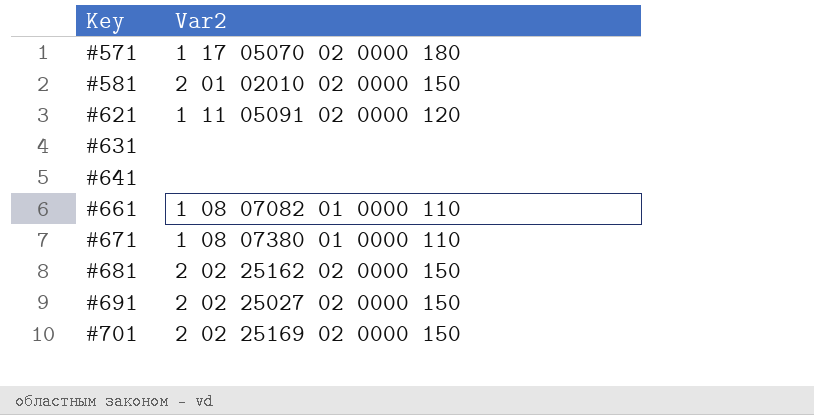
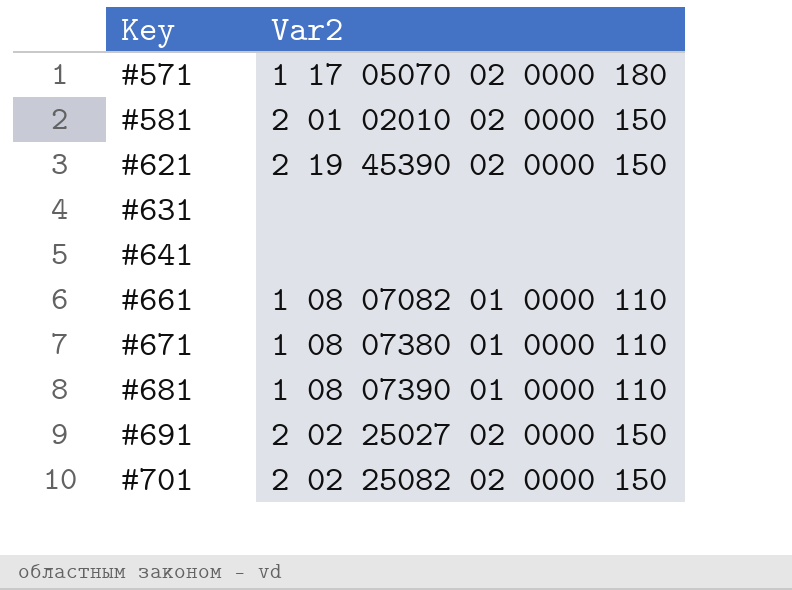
#621 | Var2: 1 11 05091 02 0000 120 -> 2 19 45390 02 0000 150
#681 | Var2: 2 02 25162 02 0000 150 -> 1 08 07390 01 0000 110
#701 | Var2: 2 02 25169 02 0000 150 -> 2 02 25082 02 0000 150

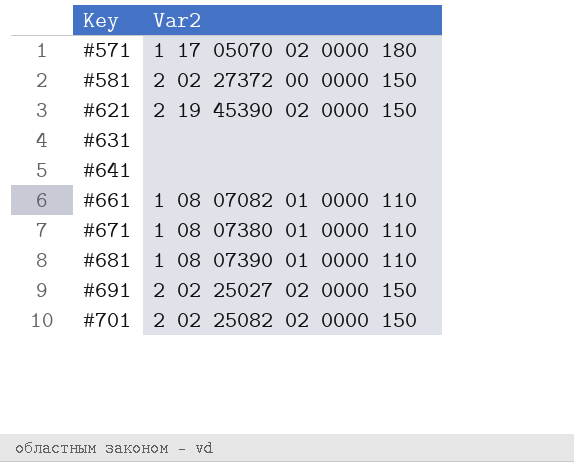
#581 | Var2: 2 01 02010 02 0000 150 -> 2 02 27372 00 0000 150

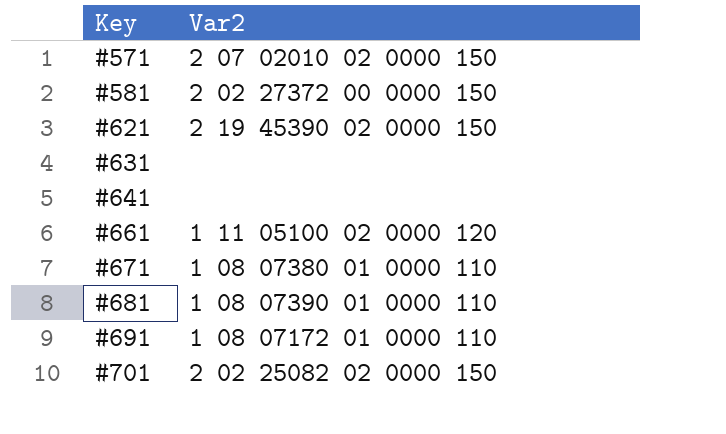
#571 | Var2: 1 17 05070 02 0000 180 -> 2 07 02010 02 0000 150
#661 | Var2: 1 08 07082 01 0000 110 -> 1 11 05100 02 0000 120
#691 | Var2: 2 02 25027 02 0000 150 -> 1 08 07172 01 0000 110

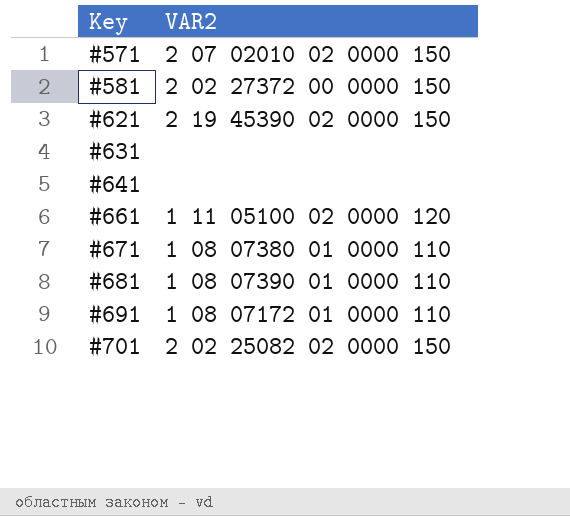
column name: Var2 -> VAR2

